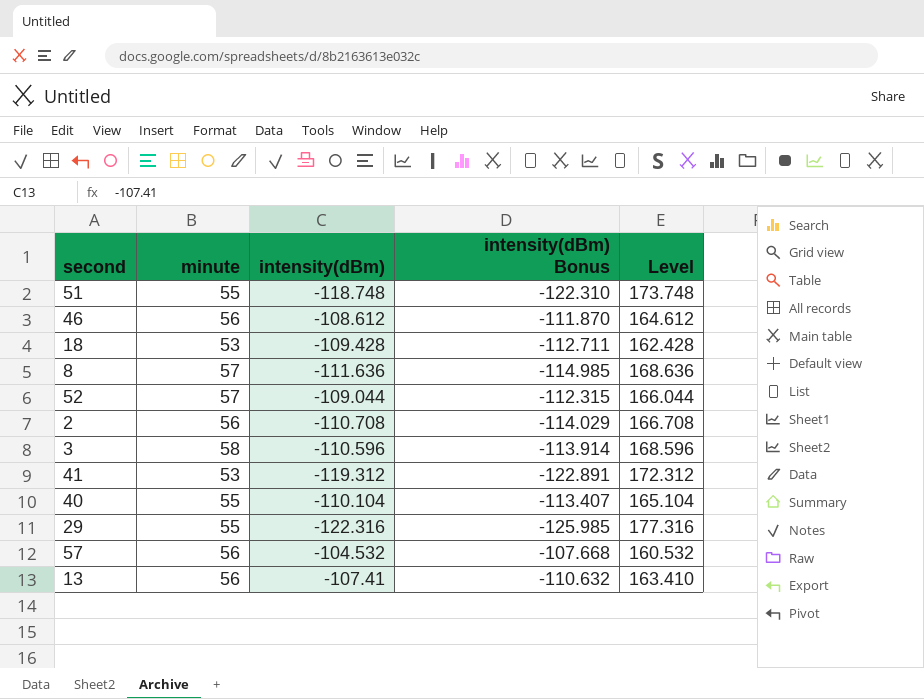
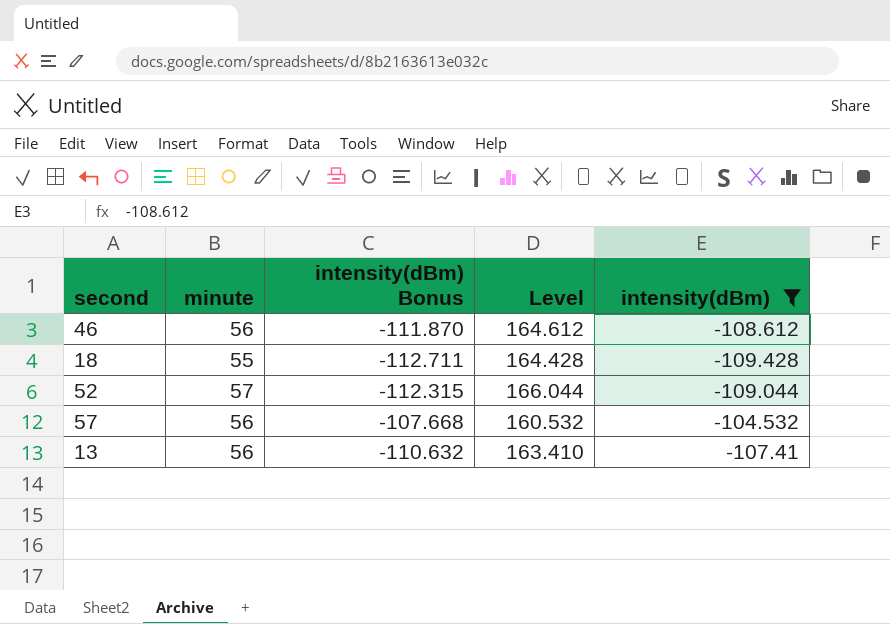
filter: none -> intensity(dBm) >= -109.428
column intensity(dBm) | position: 3 -> 5
18 | minute: 53 -> 55
18 | Level: 162.428 -> 164.428

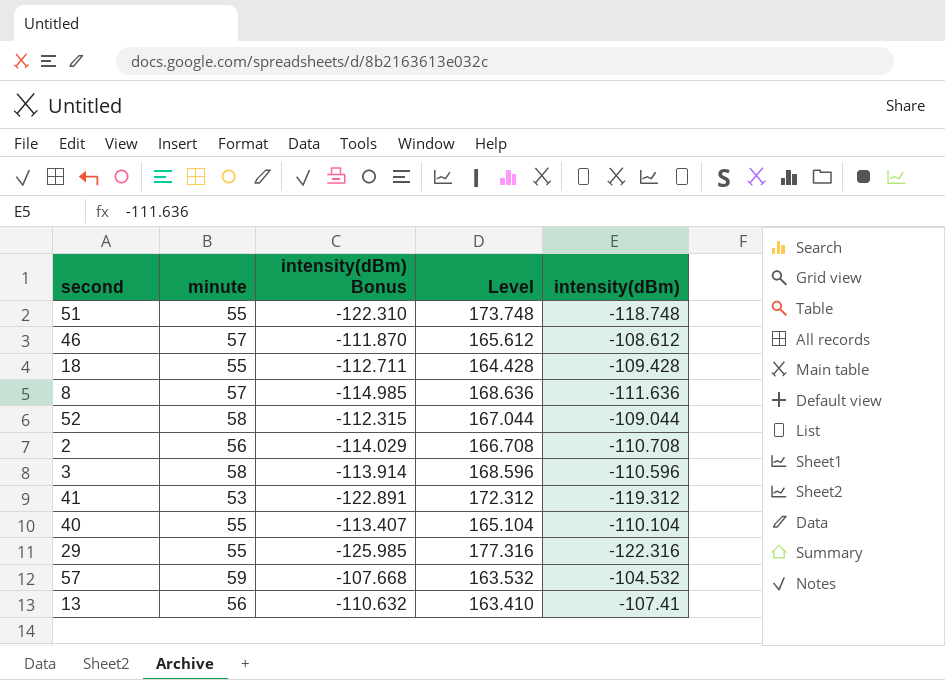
filter: intensity(dBm) >= -109.428 -> none
46 | minute: 56 -> 57
46 | Level: 164.612 -> 165.612
52 | minute: 57 -> 58
52 | Level: 166.044 -> 167.044
57 | minute: 56 -> 59
57 | Level: 160.532 -> 163.532

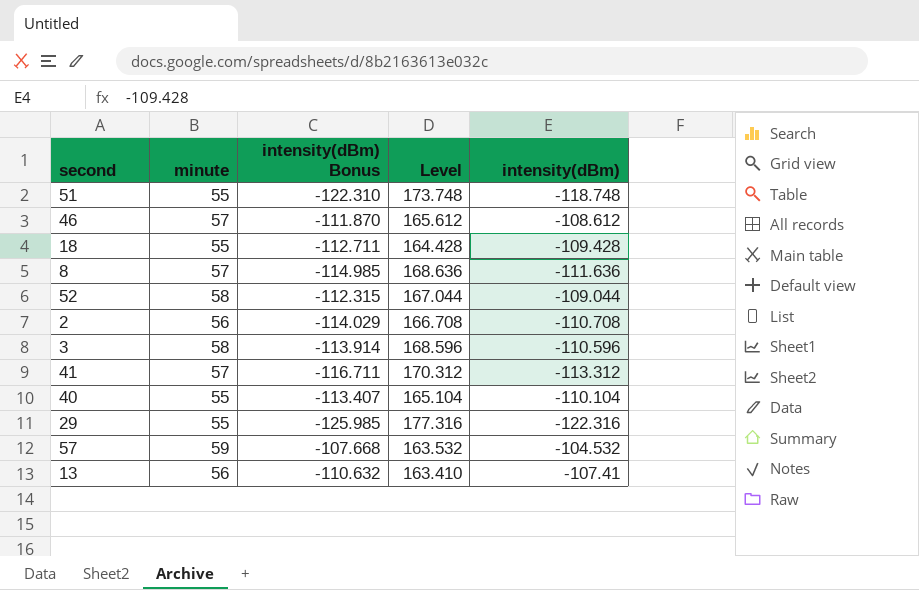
41 | minute: 53 -> 57
41 | intensity(dBm) Bonus: -122.891 -> -116.711
41 | Level: 172.312 -> 170.312
41 | intensity(dBm): -119.312 -> -113.312

